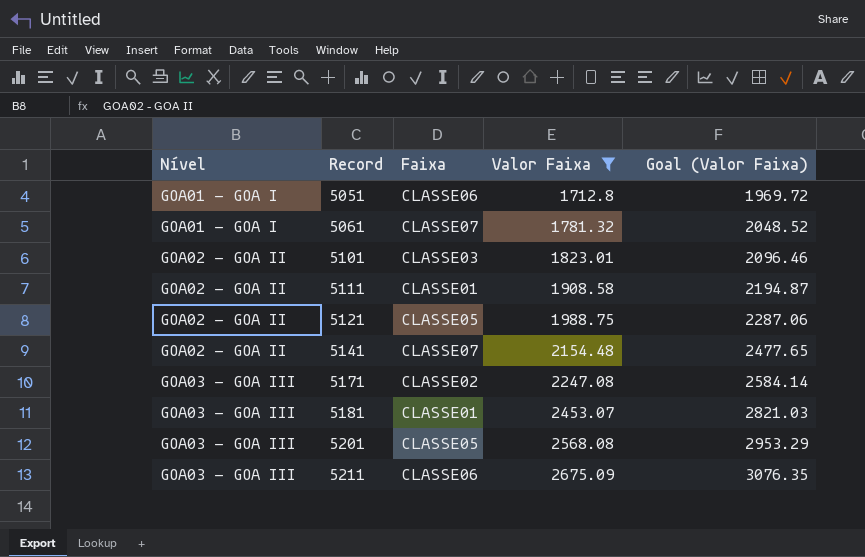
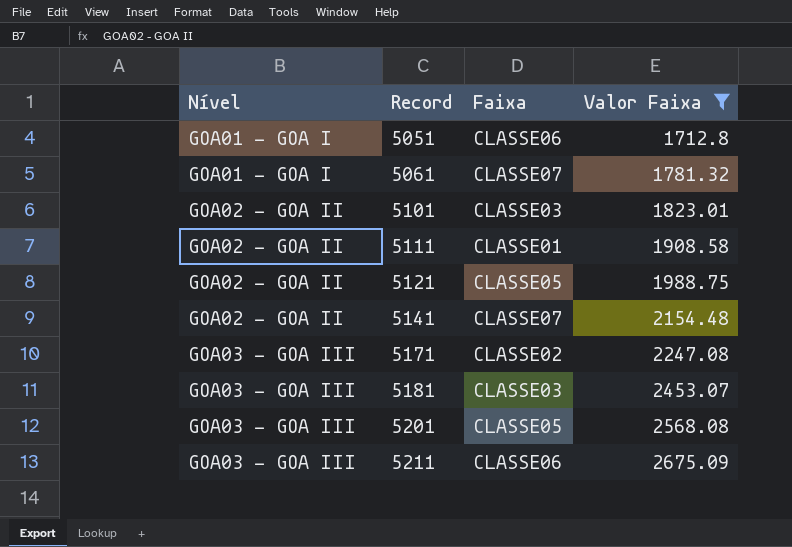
column Goal (Valor Faixa) | formula: [Valor Faixa] * 1.15 -> none
5181 | Faixa: CLASSE01 -> CLASSE03

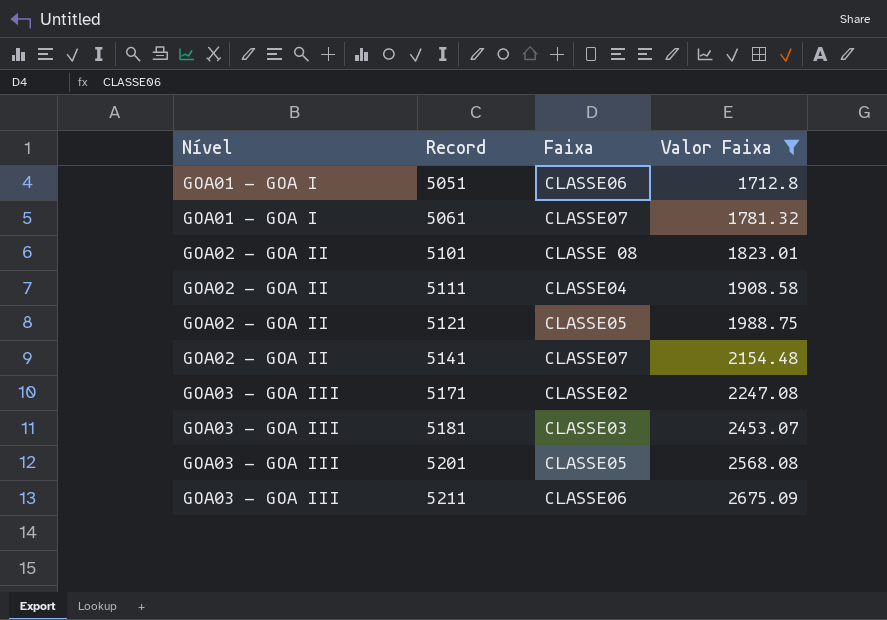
5101 | Faixa: CLASSE03 -> CLASSE 08
5111 | Faixa: CLASSE01 -> CLASSE04

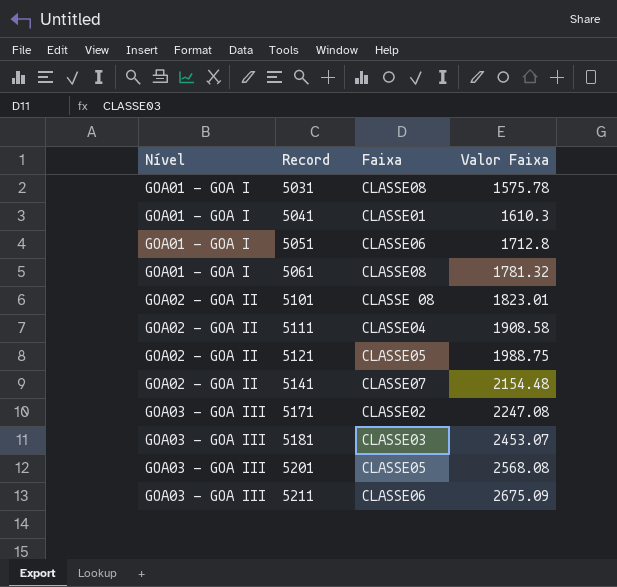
filter: Valor Faixa >= 1712.8 -> none
5061 | Faixa: CLASSE07 -> CLASSE08

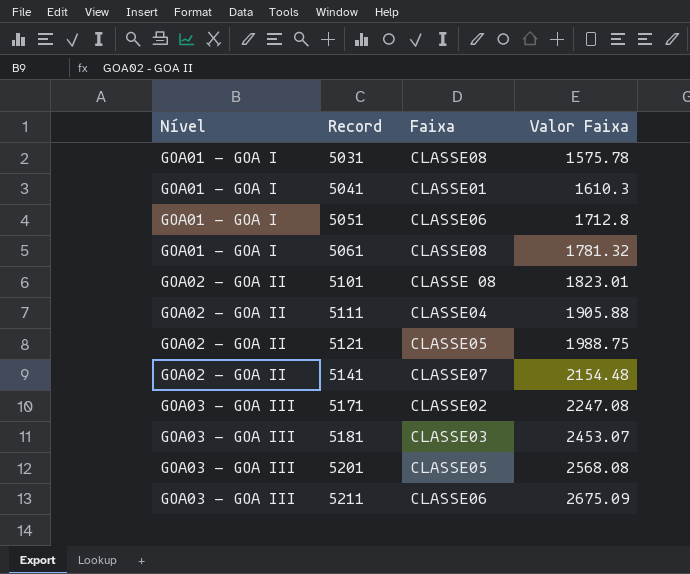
5111 | Valor Faixa: 1908.58 -> 1905.88

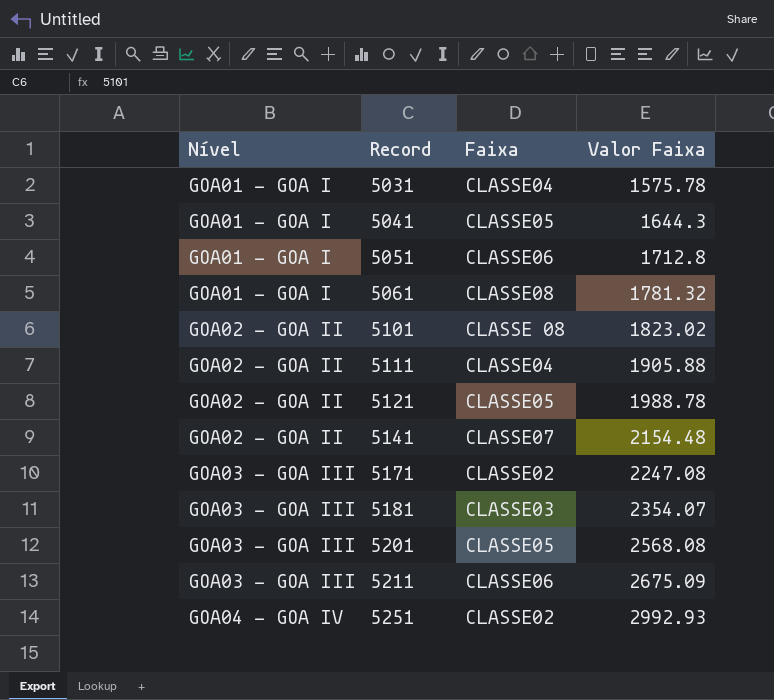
5031 | Faixa: CLASSE08 -> CLASSE04
5041 | Faixa: CLASSE01 -> CLASSE05
5041 | Valor Faixa: 1610.3 -> 1644.3
5101 | Valor Faixa: 1823.01 -> 1823.02
5121 | Valor Faixa: 1988.75 -> 1988.78
5181 | Valor Faixa: 2453.07 -> 2354.07
row 5251: none -> GOA04 - GOA IV | CLASSE02 | 2992.93

